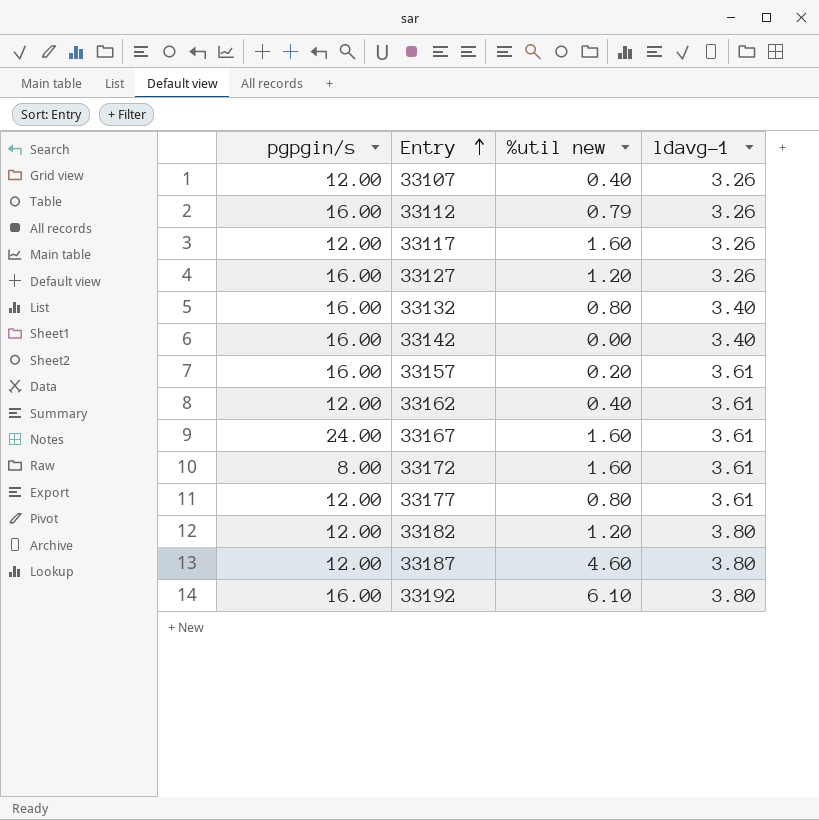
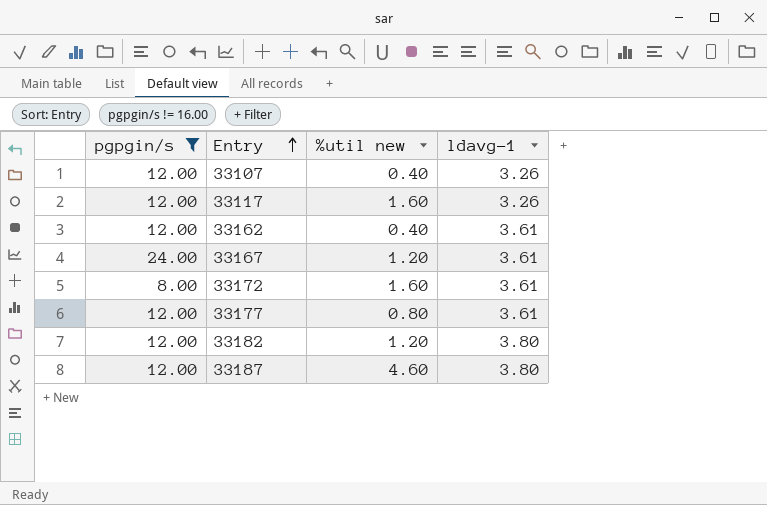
filter: none -> pgpgin/s != 16.00
33167 | %util new: 1.60 -> 1.20

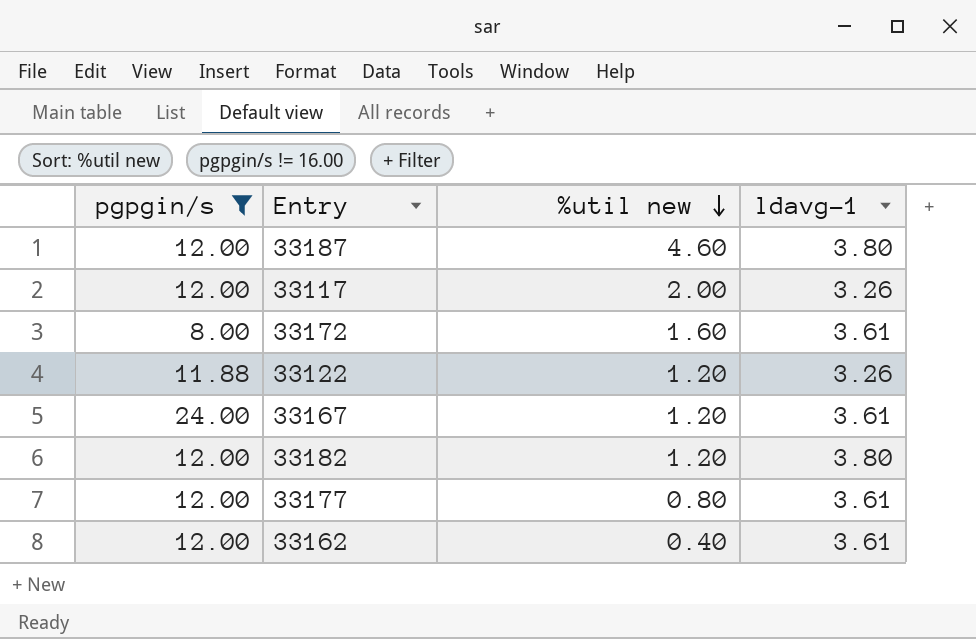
row order: Entry ascending -> %util new descending
row 33107: 12.00 | 0.40 | 3.26 -> none
33117 | %util new: 1.60 -> 2.00
row 33122: none -> 11.88 | 1.20 | 3.26

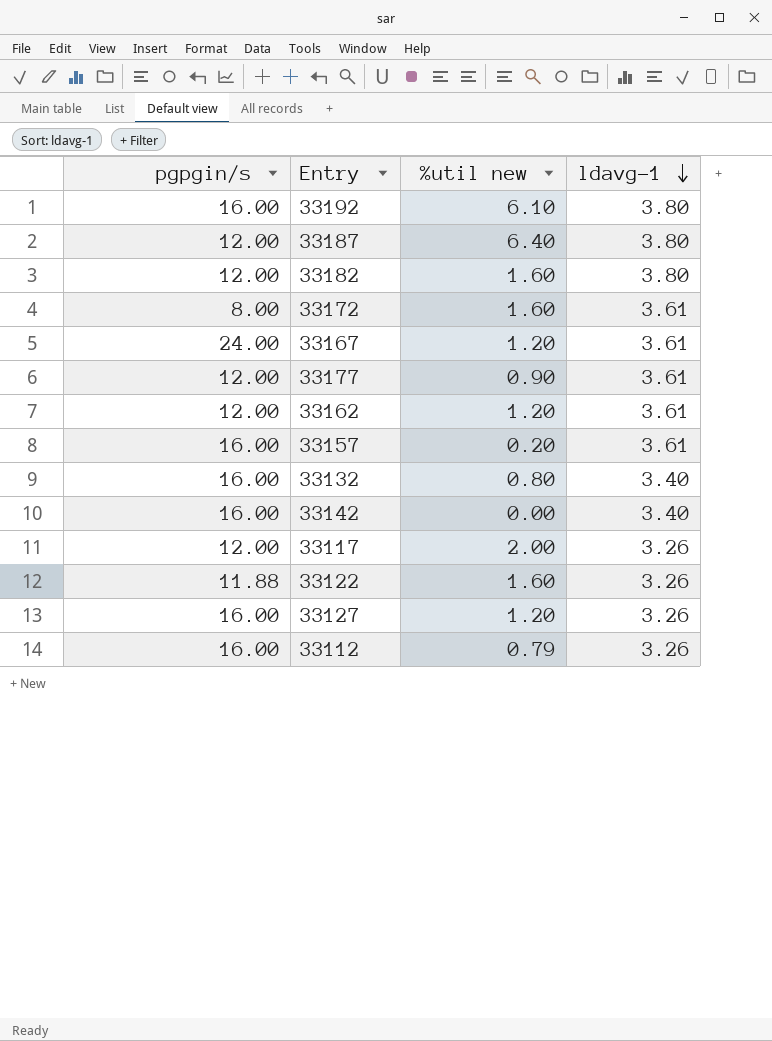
filter: pgpgin/s != 16.00 -> none
row order: %util new descending -> ldavg-1 descending
33187 | %util new: 4.60 -> 6.40
33182 | %util new: 1.20 -> 1.60
33177 | %util new: 0.80 -> 0.90
33162 | %util new: 0.40 -> 1.20
33122 | %util new: 1.20 -> 1.60

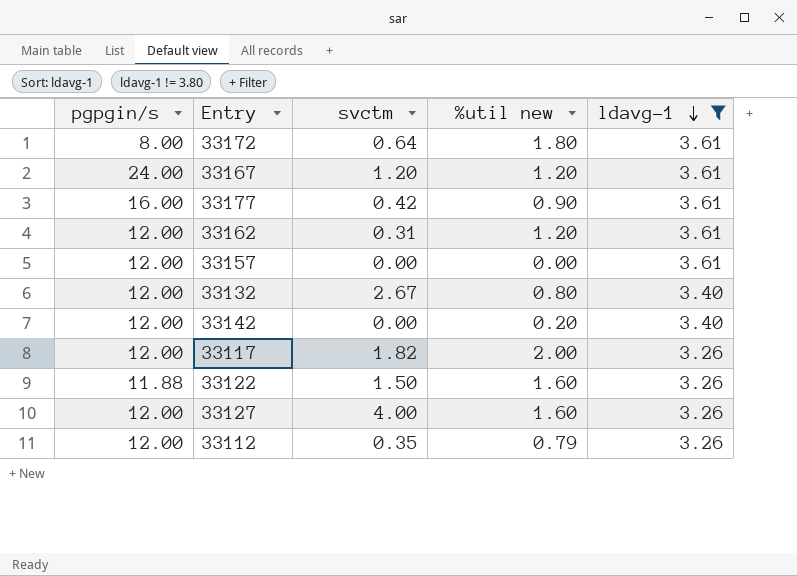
filter: none -> ldavg-1 != 3.80
column svctm | position: none -> 3
33172 | %util new: 1.60 -> 1.80
33177 | pgpgin/s: 12.00 -> 16.00
33157 | pgpgin/s: 16.00 -> 12.00
33157 | %util new: 0.20 -> 0.00
33132 | pgpgin/s: 16.00 -> 12.00
33142 | pgpgin/s: 16.00 -> 12.00
33142 | %util new: 0.00 -> 0.20
33127 | pgpgin/s: 16.00 -> 12.00
33127 | %util new: 1.20 -> 1.60
33112 | pgpgin/s: 16.00 -> 12.00

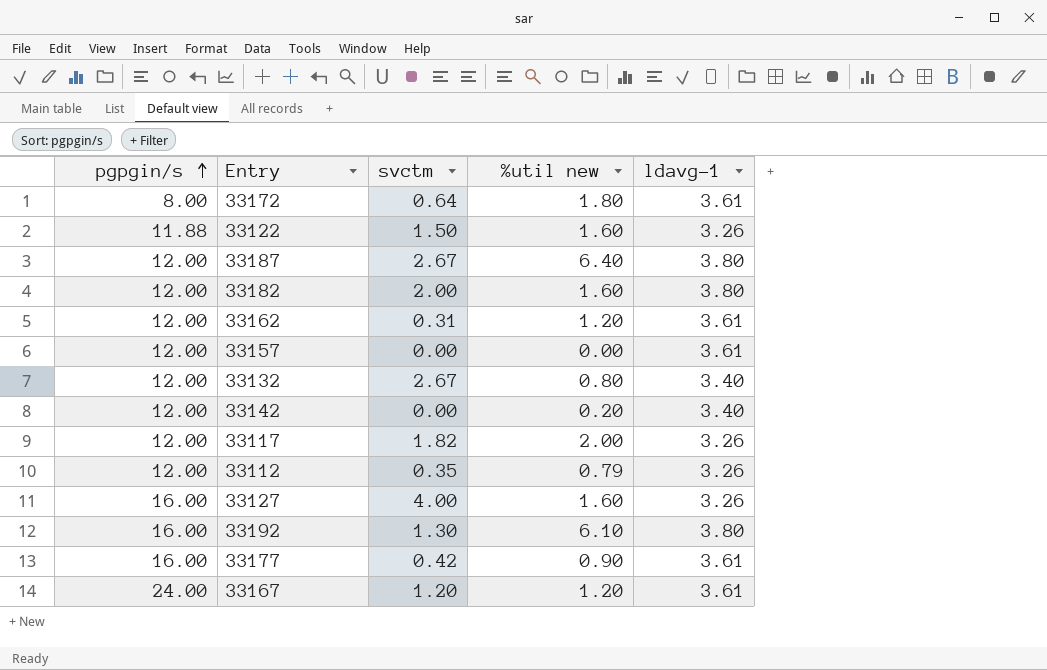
filter: ldavg-1 != 3.80 -> none
row order: ldavg-1 descending -> pgpgin/s ascending
33127 | pgpgin/s: 12.00 -> 16.00

